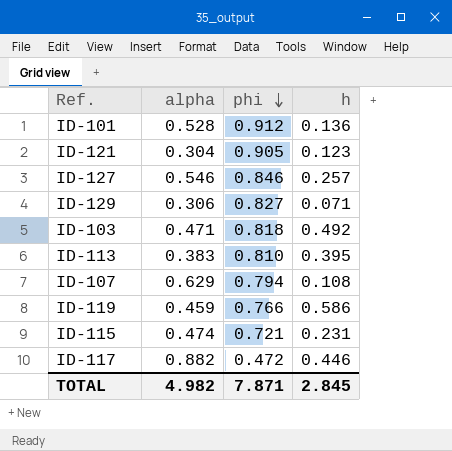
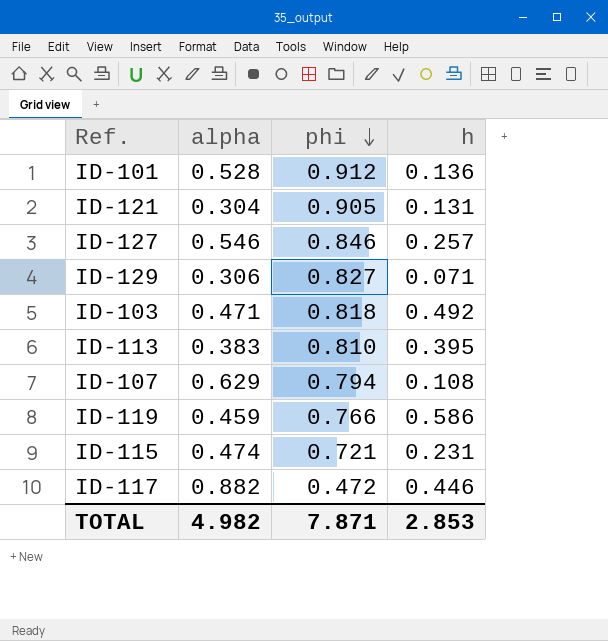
ID-121 | h: 0.123 -> 0.131
TOTAL | h: 2.845 -> 2.853

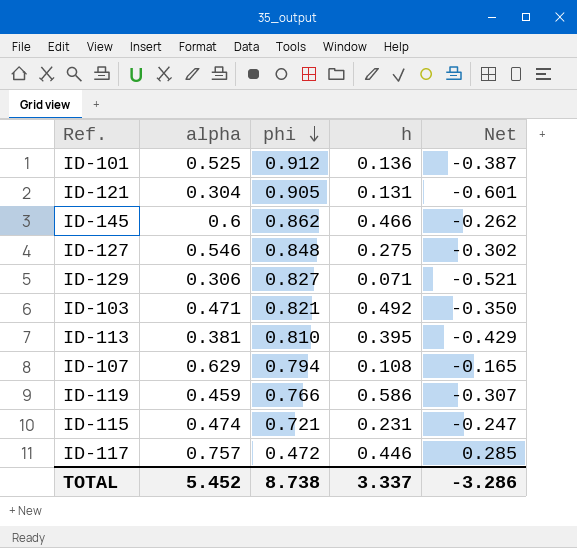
column Net | formula: none -> [alpha] - [phi]
ID-101 | alpha: 0.528 -> 0.525
row ID-145: none -> 0.6 | 0.862 | 0.466 | -0.262
ID-127 | phi: 0.846 -> 0.848
ID-127 | h: 0.257 -> 0.275
ID-103 | phi: 0.818 -> 0.821
ID-113 | alpha: 0.383 -> 0.381
ID-117 | alpha: 0.882 -> 0.757
TOTAL | alpha: 4.982 -> 5.452
TOTAL | phi: 7.871 -> 8.738
TOTAL | h: 2.853 -> 3.337

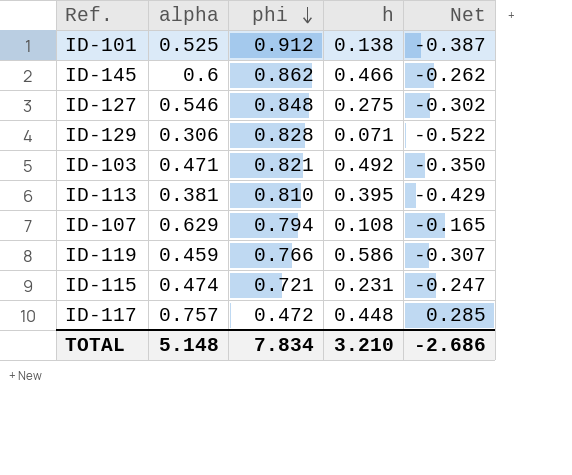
row ID-121: 0.304 | 0.905 | 0.131 | -0.601 -> none
ID-101 | h: 0.136 -> 0.138
ID-129 | phi: 0.827 -> 0.828
ID-129 | Net: -0.521 -> -0.522
ID-117 | h: 0.446 -> 0.448
TOTAL | alpha: 5.452 -> 5.148
TOTAL | phi: 8.738 -> 7.834
TOTAL | h: 3.337 -> 3.210
TOTAL | Net: -3.286 -> -2.686

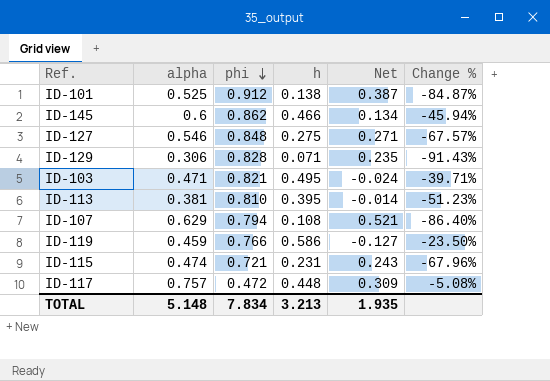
column Net | formula: [alpha] - [phi] -> [alpha] - [h]
column Change % | formula: none -> ([h] - [phi]) / [phi]
ID-103 | h: 0.492 -> 0.495
TOTAL | h: 3.210 -> 3.213
TOTAL | Net: -2.686 -> 1.935

